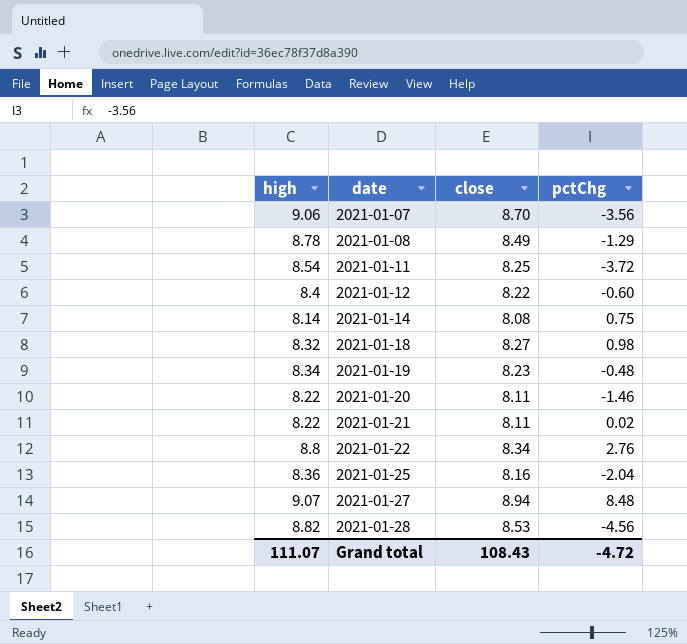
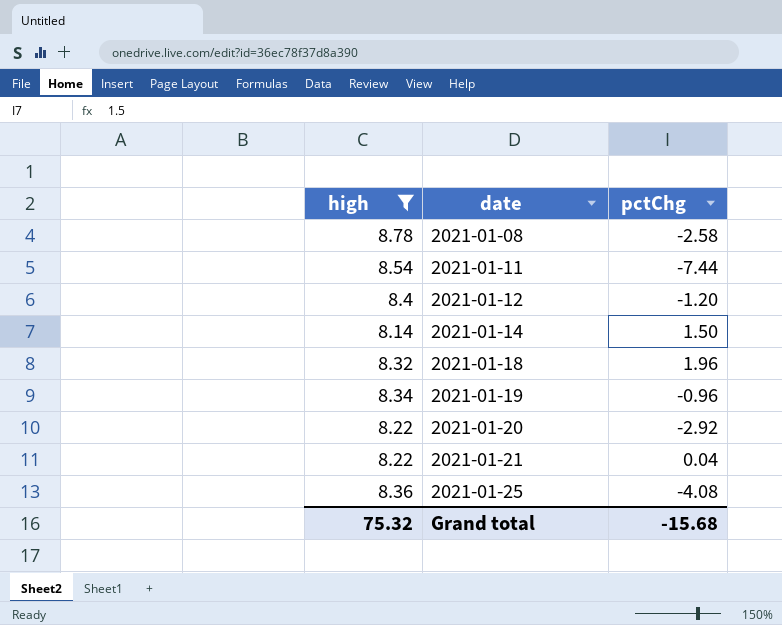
filter: none -> high <= 8.78
column close | position: 3 -> none
2021-01-08 | pctChg: -1.29 -> -2.58
2021-01-11 | pctChg: -3.72 -> -7.44
2021-01-12 | pctChg: -0.60 -> -1.20
2021-01-14 | pctChg: 0.75 -> 1.50
2021-01-18 | pctChg: 0.98 -> 1.96
2021-01-19 | pctChg: -0.48 -> -0.96
2021-01-20 | pctChg: -1.46 -> -2.92
2021-01-21 | pctChg: 0.02 -> 0.04
2021-01-25 | pctChg: -2.04 -> -4.08
Grand total | high: 111.07 -> 75.32
Grand total | pctChg: -4.72 -> -15.68

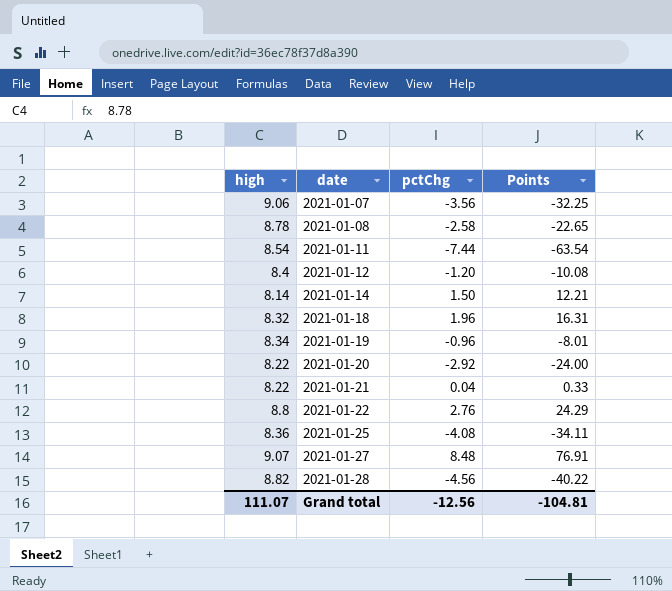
filter: high <= 8.78 -> none
column Points | formula: none -> [high] * [pctChg]
Grand total | high: 75.32 -> 111.07
Grand total | pctChg: -15.68 -> -12.56

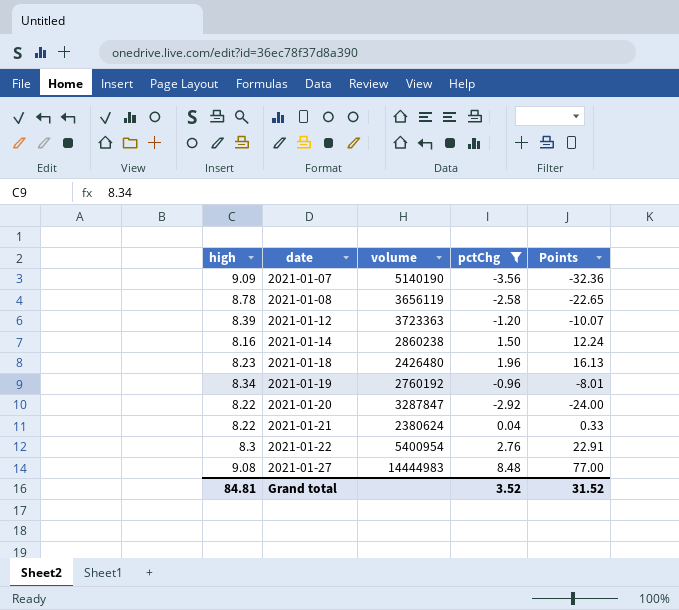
filter: none -> pctChg >= -3.56
column volume | position: none -> 3
2021-01-07 | high: 9.06 -> 9.09
2021-01-07 | Points: -32.25 -> -32.36
2021-01-12 | high: 8.4 -> 8.39
2021-01-12 | Points: -10.08 -> -10.07
2021-01-14 | high: 8.14 -> 8.16
2021-01-14 | Points: 12.21 -> 12.24
2021-01-18 | high: 8.32 -> 8.23
2021-01-18 | Points: 16.31 -> 16.13
2021-01-22 | high: 8.8 -> 8.3
2021-01-22 | Points: 24.29 -> 22.91
2021-01-27 | high: 9.07 -> 9.08
2021-01-27 | Points: 76.91 -> 77.00
Grand total | high: 111.07 -> 84.81
Grand total | pctChg: -12.56 -> 3.52
Grand total | Points: -104.81 -> 31.52

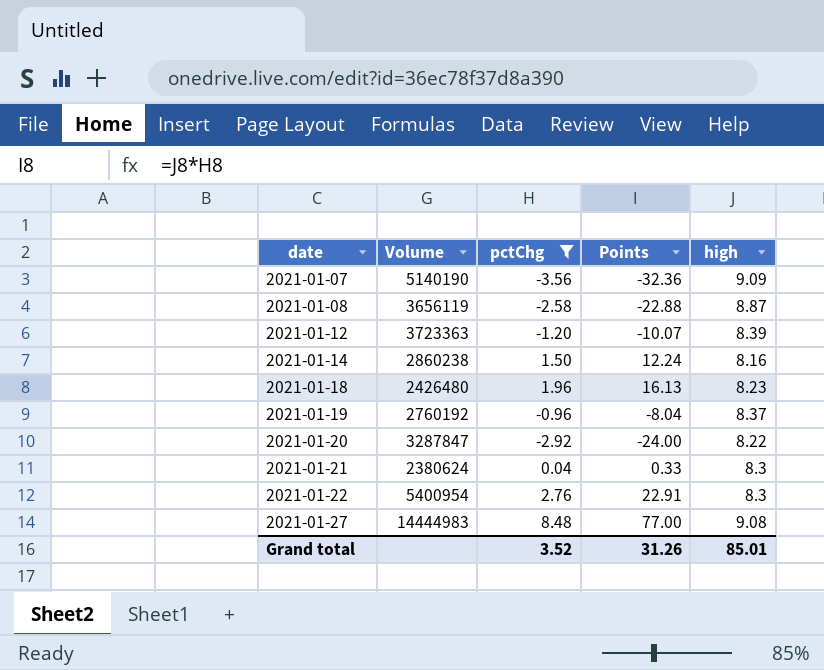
column name: volume -> Volume
column high | position: 1 -> 5
2021-01-08 | Points: -22.65 -> -22.88
2021-01-08 | high: 8.78 -> 8.87
2021-01-19 | Points: -8.01 -> -8.04
2021-01-19 | high: 8.34 -> 8.37
2021-01-21 | high: 8.22 -> 8.3
Grand total | Points: 31.52 -> 31.26
Grand total | high: 84.81 -> 85.01

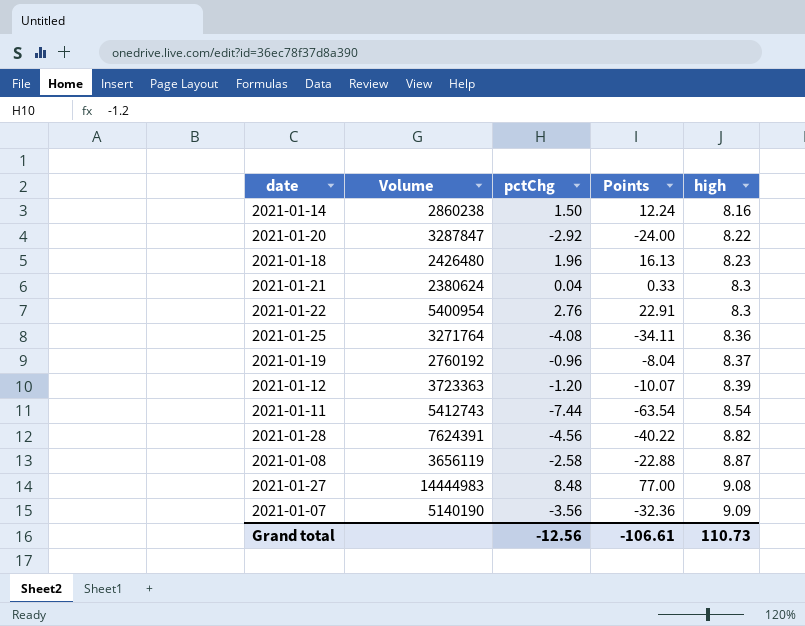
filter: pctChg >= -3.56 -> none
row order: date ascending -> high ascending
Grand total | pctChg: 3.52 -> -12.56
Grand total | Points: 31.26 -> -106.61
Grand total | high: 85.01 -> 110.73

